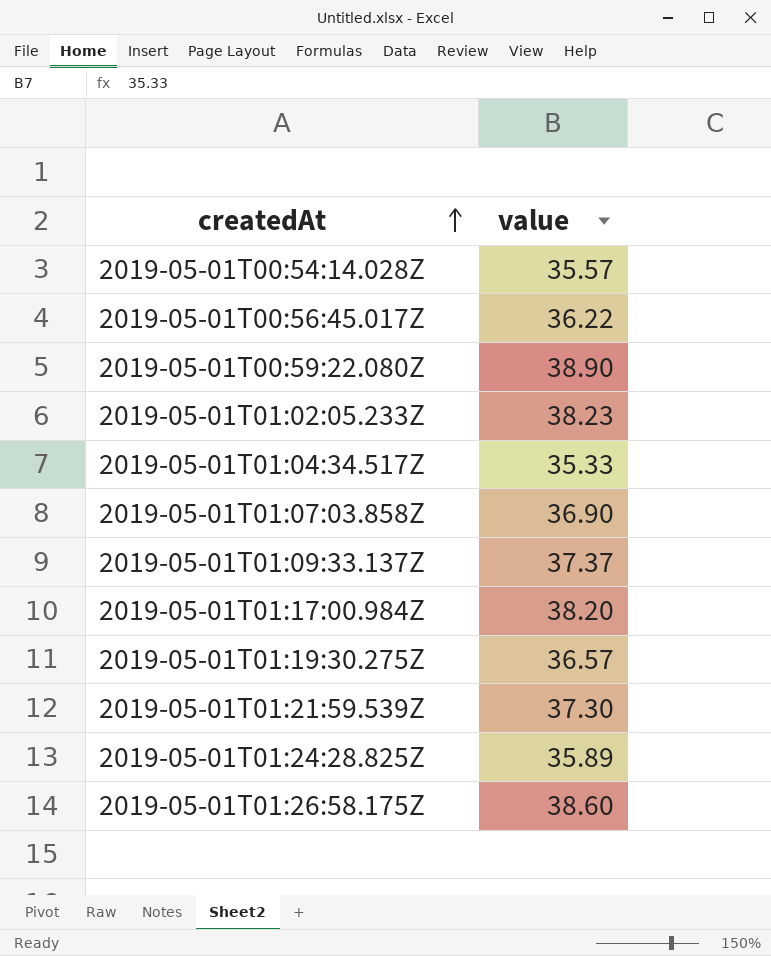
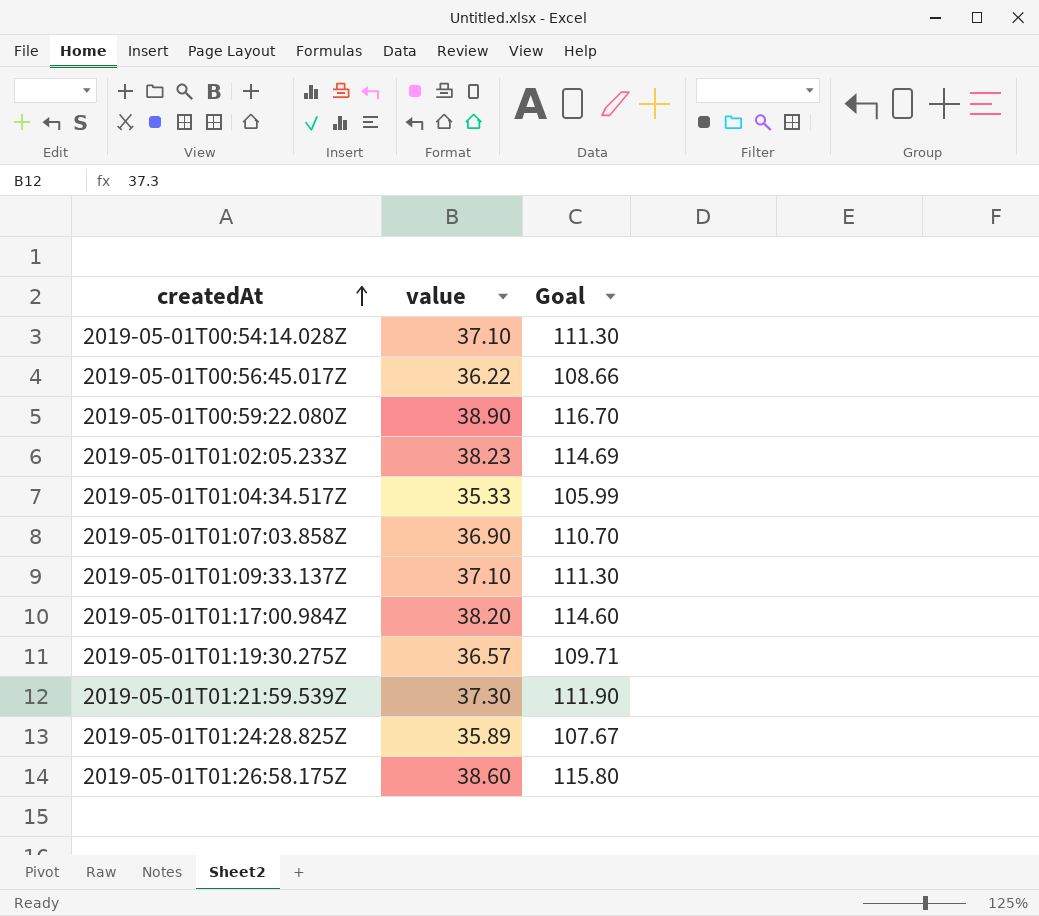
column Goal | formula: none -> [value] * 3
2019-05-01T00:54:14.028Z | value: 35.57 -> 37.10
2019-05-01T01:09:33.137Z | value: 37.37 -> 37.10

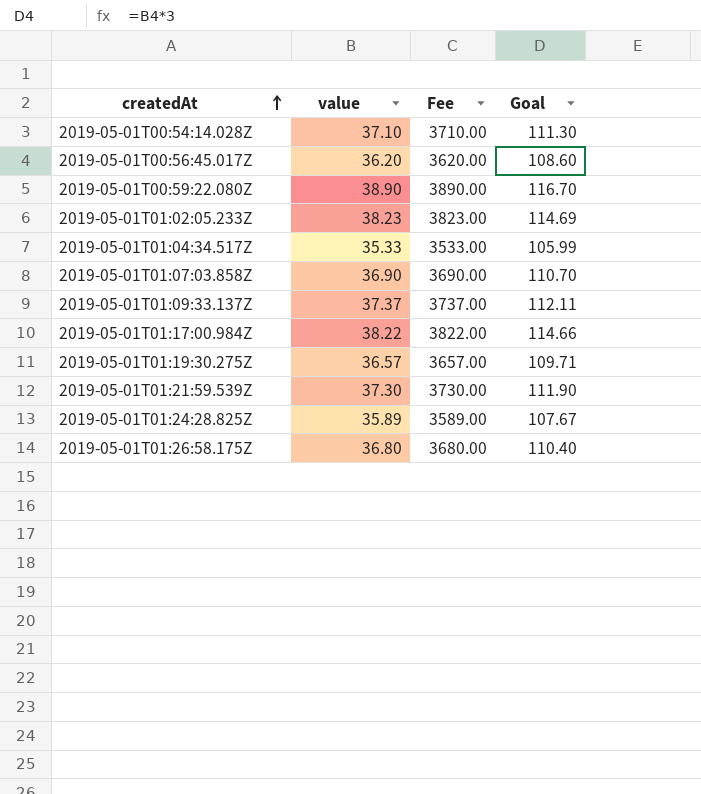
column Fee | formula: none -> [value] * 100
2019-05-01T00:56:45.017Z | value: 36.22 -> 36.20
2019-05-01T00:56:45.017Z | Goal: 108.66 -> 108.60
2019-05-01T01:09:33.137Z | value: 37.10 -> 37.37
2019-05-01T01:09:33.137Z | Goal: 111.30 -> 112.11
2019-05-01T01:17:00.984Z | value: 38.20 -> 38.22
2019-05-01T01:17:00.984Z | Goal: 114.60 -> 114.66
2019-05-01T01:26:58.175Z | value: 38.60 -> 36.80
2019-05-01T01:26:58.175Z | Goal: 115.80 -> 110.40

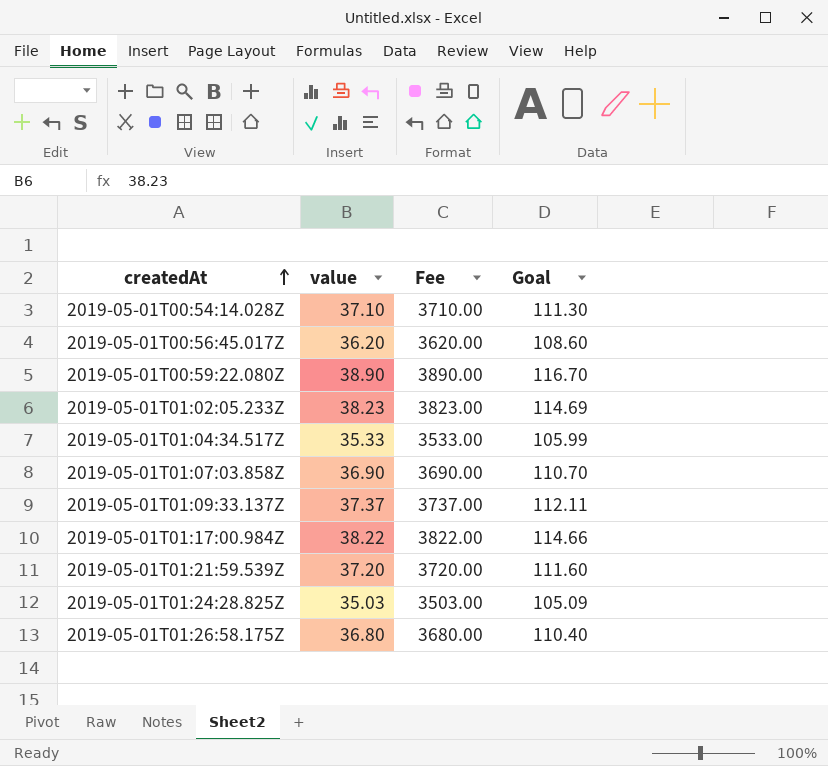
row 2019-05-01T01:19:30.275Z: 36.57 | 3657.00 | 109.71 -> none
2019-05-01T01:21:59.539Z | value: 37.30 -> 37.20
2019-05-01T01:21:59.539Z | Fee: 3730.00 -> 3720.00
2019-05-01T01:21:59.539Z | Goal: 111.90 -> 111.60
2019-05-01T01:24:28.825Z | value: 35.89 -> 35.03
2019-05-01T01:24:28.825Z | Fee: 3589.00 -> 3503.00
2019-05-01T01:24:28.825Z | Goal: 107.67 -> 105.09

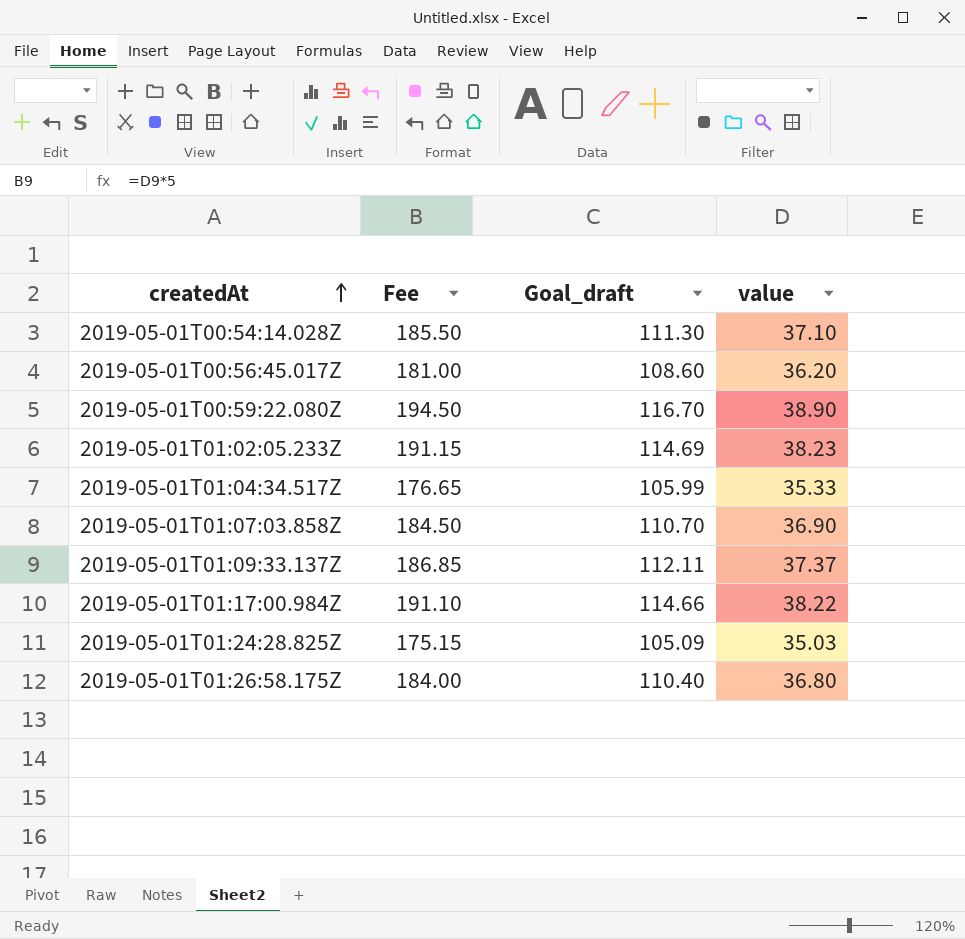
column Fee | formula: [value] * 100 -> [value] * 5
column name: Goal -> Goal_draft
column value | position: 2 -> 4
row 2019-05-01T01:21:59.539Z: 37.20 | 3720.00 | 111.60 -> none

